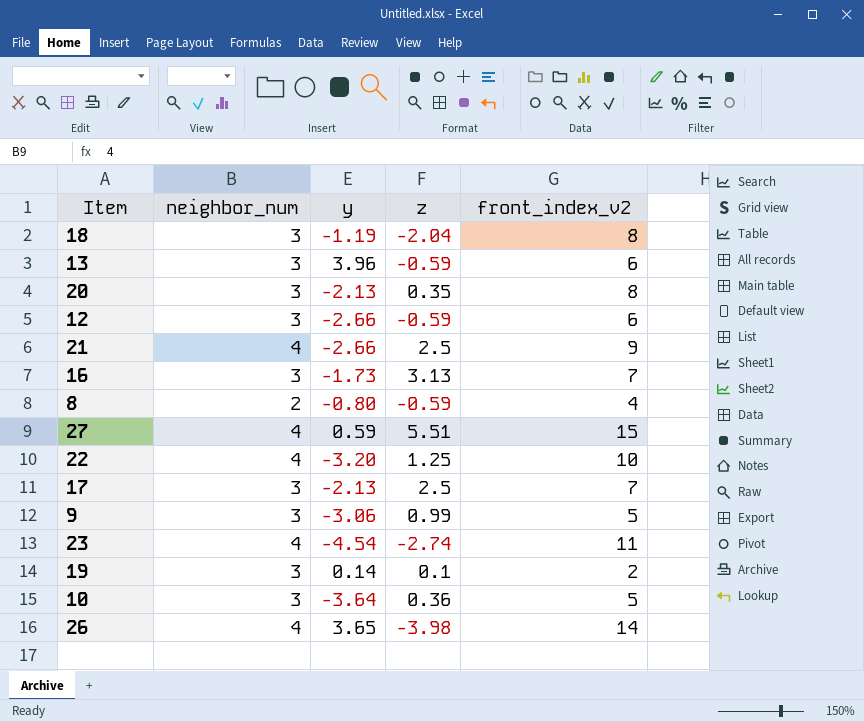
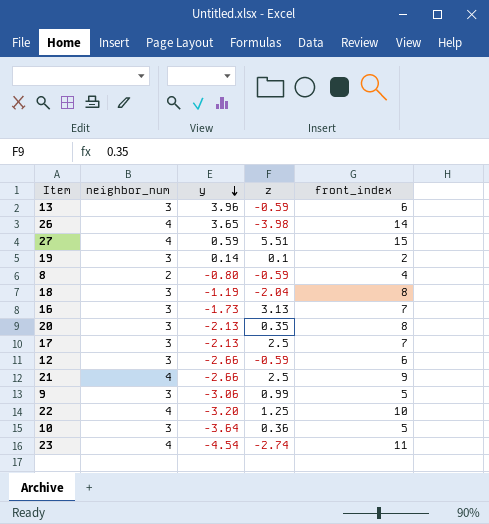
row order: none -> y descending
column name: front_index_v2 -> front_index

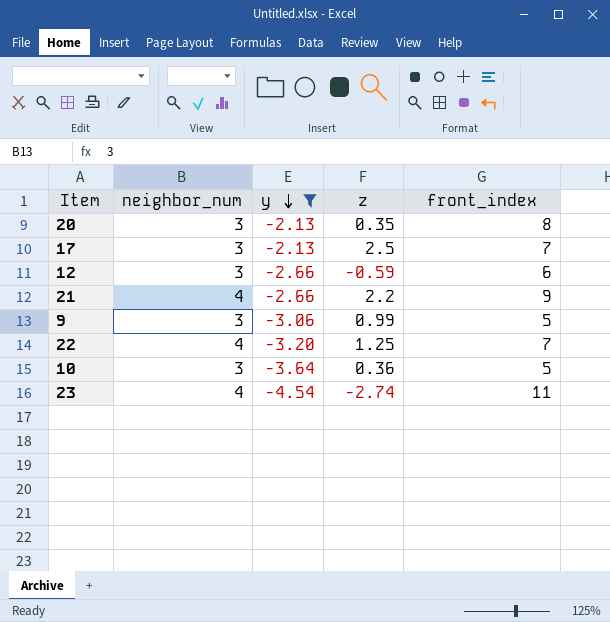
filter: none -> y <= -2.13
21 | z: 2.5 -> 2.2
22 | front_index: 10 -> 7

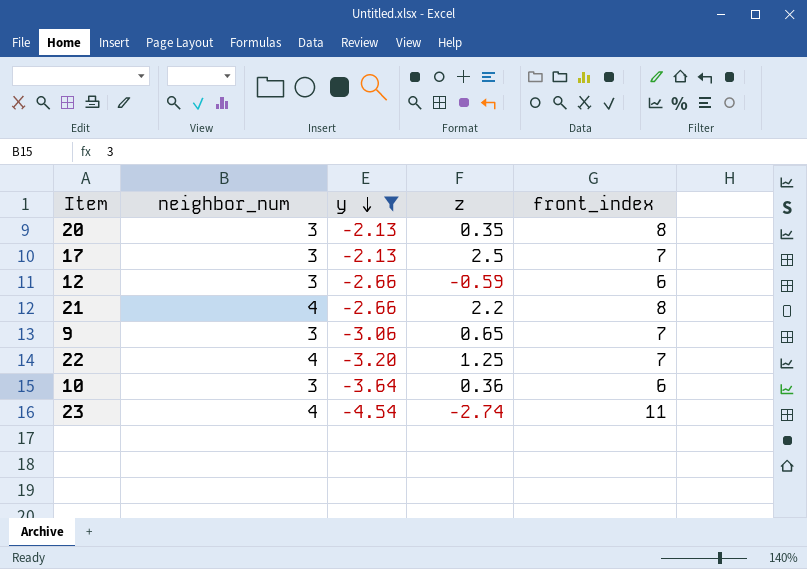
21 | front_index: 9 -> 8
9 | z: 0.99 -> 0.65
9 | front_index: 5 -> 7
10 | front_index: 5 -> 6

